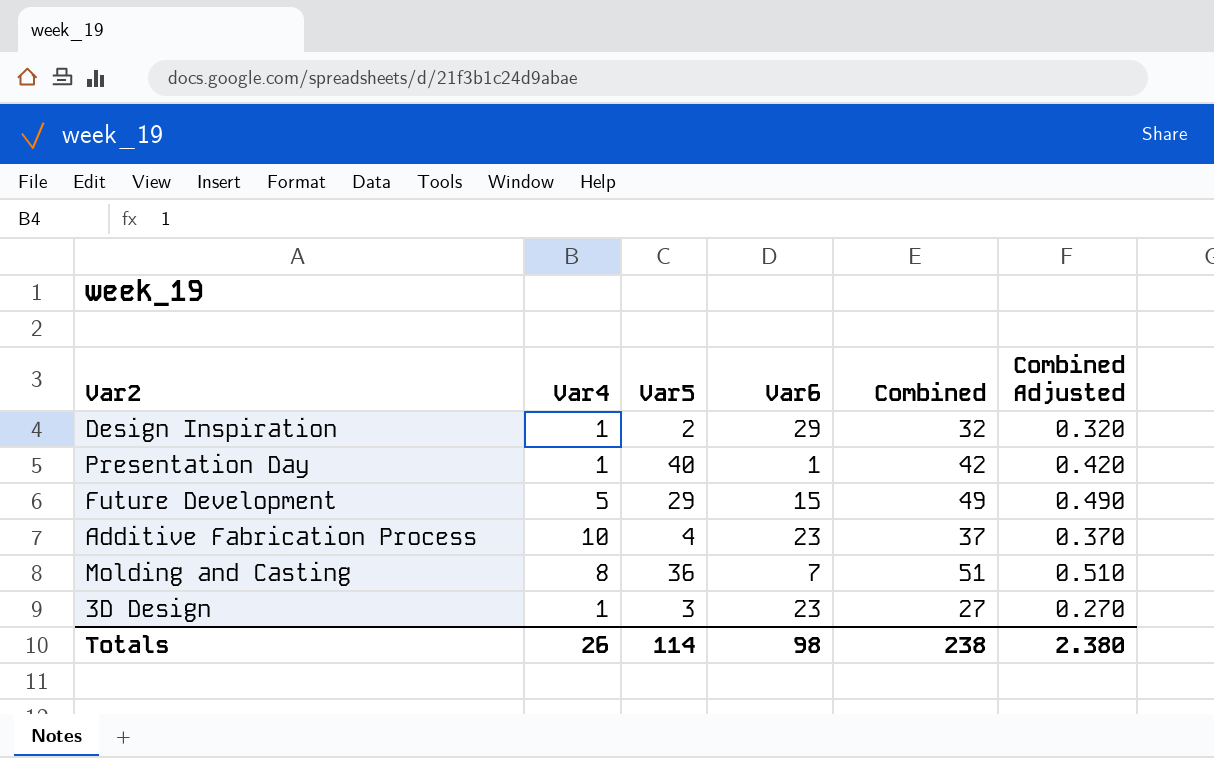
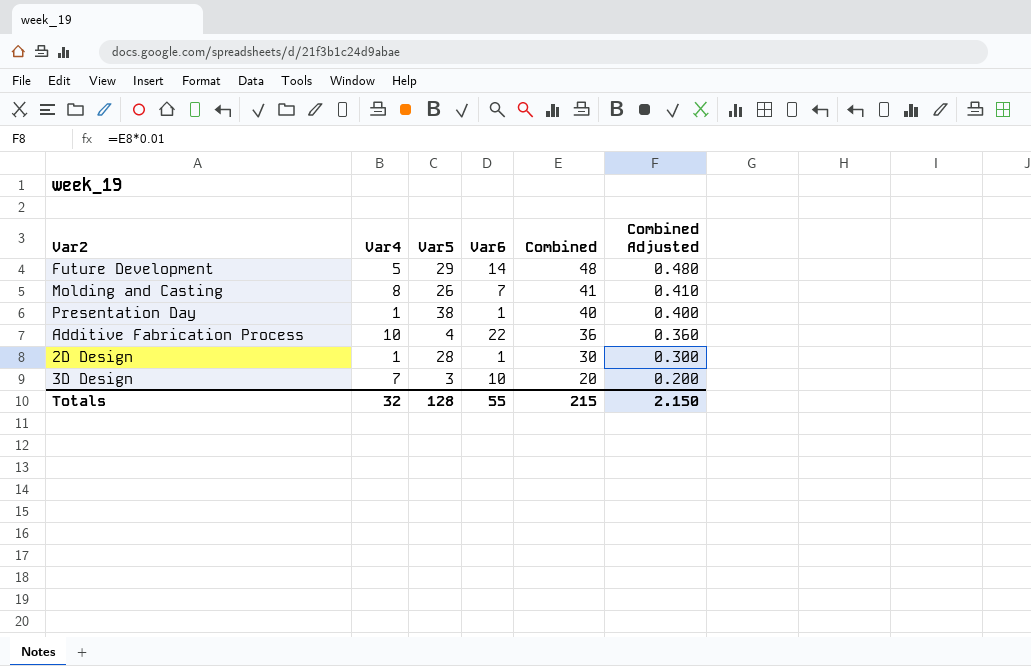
row order: none -> Combined descending
row Design Inspiration: 1 | 2 | 29 | 32 | 0.320 -> none
Future Development | Var6: 15 -> 14
Future Development | Combined: 49 -> 48
Future Development | Combined Adjusted: 0.490 -> 0.480
Molding and Casting | Var5: 36 -> 26
Molding and Casting | Combined: 51 -> 41
Molding and Casting | Combined Adjusted: 0.510 -> 0.410
Presentation Day | Var5: 40 -> 38
Presentation Day | Combined: 42 -> 40
Presentation Day | Combined Adjusted: 0.420 -> 0.400
Additive Fabrication Process | Var6: 23 -> 22
Additive Fabrication Process | Combined: 37 -> 36
Additive Fabrication Process | Combined Adjusted: 0.370 -> 0.360
row 2D Design: none -> 1 | 28 | 1 | 30 | 0.300
3D Design | Var4: 1 -> 7
3D Design | Var6: 23 -> 10
3D Design | Combined: 27 -> 20
3D Design | Combined Adjusted: 0.270 -> 0.200
Totals | Var4: 26 -> 32
Totals | Var5: 114 -> 128
Totals | Var6: 98 -> 55
Totals | Combined: 238 -> 215
Totals | Combined Adjusted: 2.380 -> 2.150

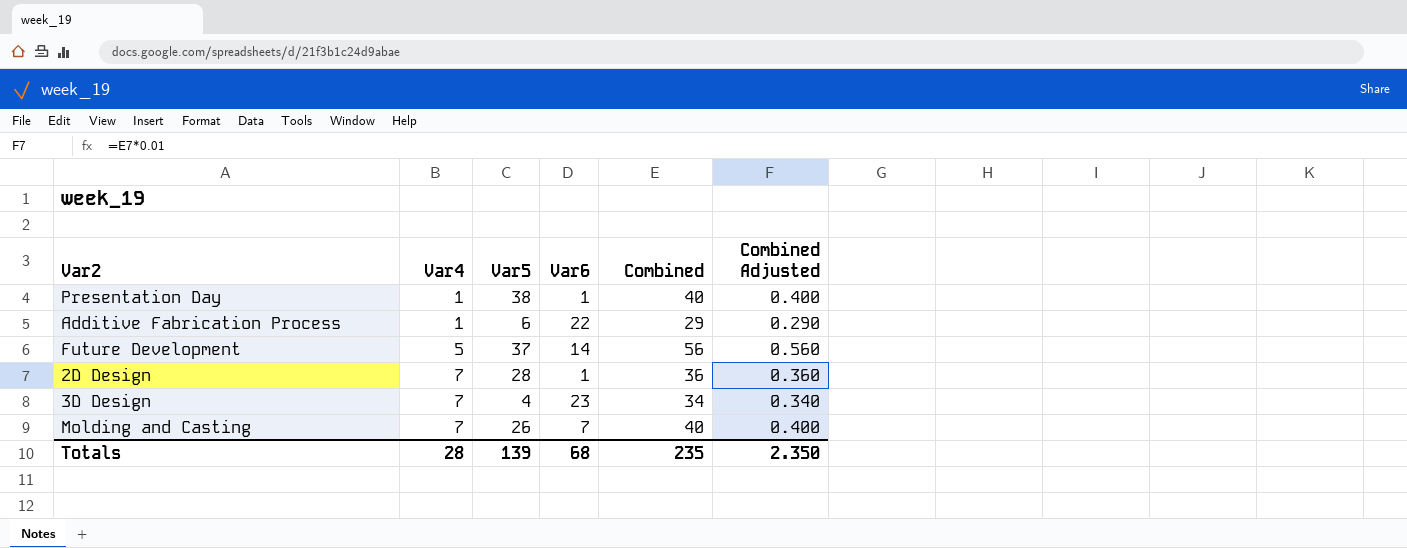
row order: Combined descending -> Var4 ascending
Additive Fabrication Process | Var4: 10 -> 1
Additive Fabrication Process | Var5: 4 -> 6
Additive Fabrication Process | Combined: 36 -> 29
Additive Fabrication Process | Combined Adjusted: 0.360 -> 0.290
Future Development | Var5: 29 -> 37
Future Development | Combined: 48 -> 56
Future Development | Combined Adjusted: 0.480 -> 0.560
2D Design | Var4: 1 -> 7
2D Design | Combined: 30 -> 36
2D Design | Combined Adjusted: 0.300 -> 0.360
3D Design | Var5: 3 -> 4
3D Design | Var6: 10 -> 23
3D Design | Combined: 20 -> 34
3D Design | Combined Adjusted: 0.200 -> 0.340
Molding and Casting | Var4: 8 -> 7
Molding and Casting | Combined: 41 -> 40
Molding and Casting | Combined Adjusted: 0.410 -> 0.400
Totals | Var4: 32 -> 28
Totals | Var5: 128 -> 139
Totals | Var6: 55 -> 68
Totals | Combined: 215 -> 235
Totals | Combined Adjusted: 2.150 -> 2.350

